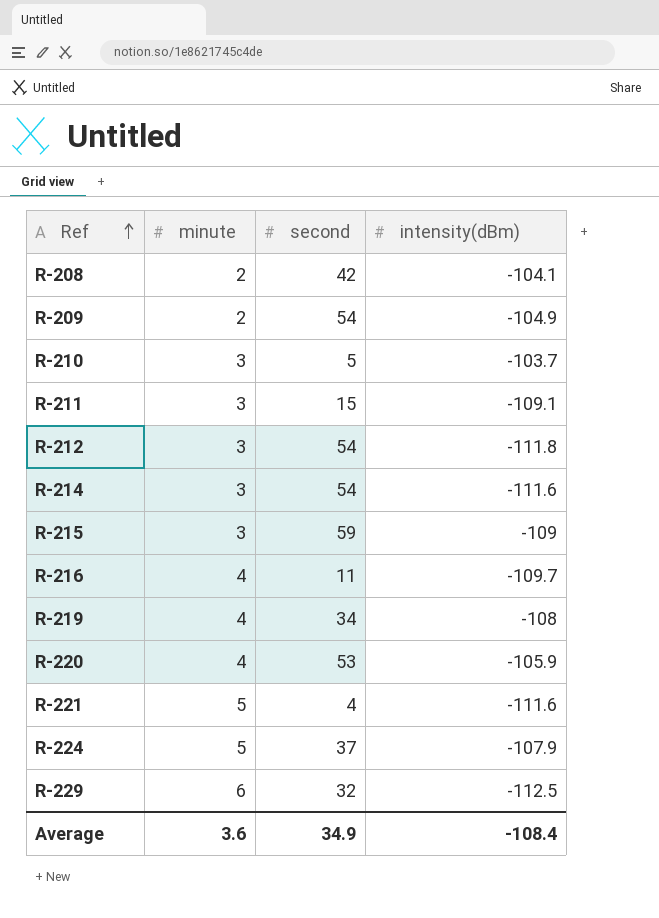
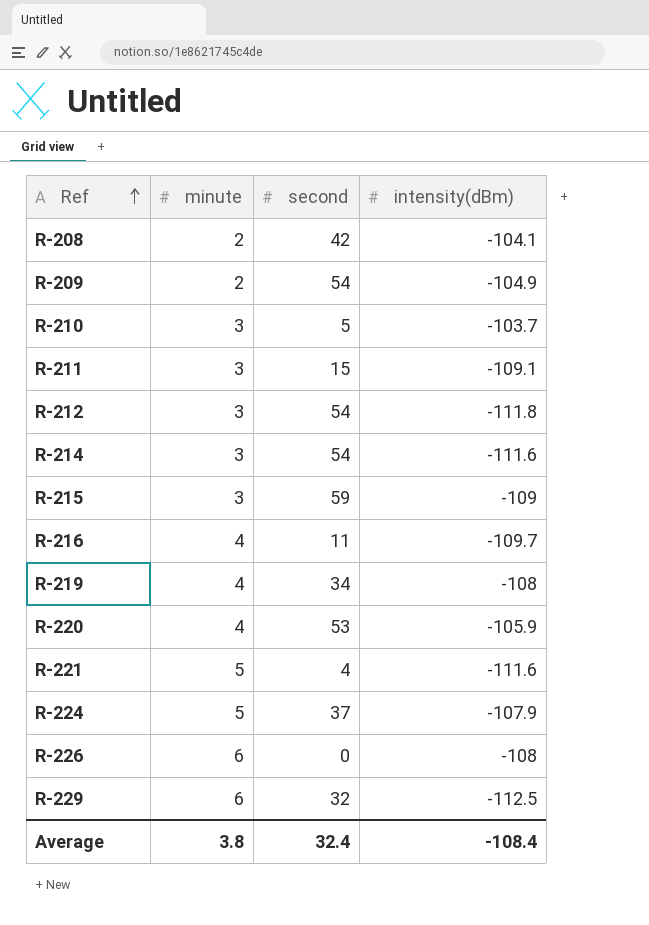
row R-226: none -> 6 | 0 | -108
Average | minute: 3.6 -> 3.8
Average | second: 34.9 -> 32.4

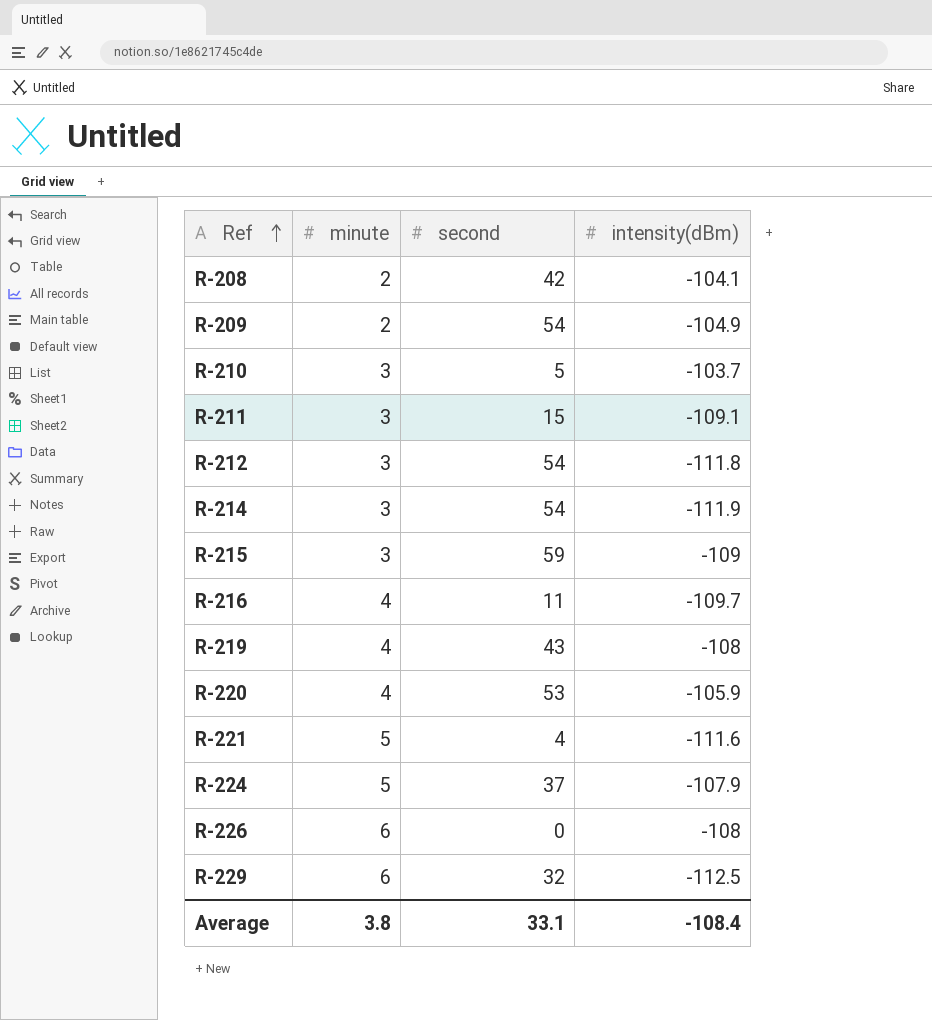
R-214 | intensity(dBm): -111.6 -> -111.9
R-219 | second: 34 -> 43
Average | second: 32.4 -> 33.1

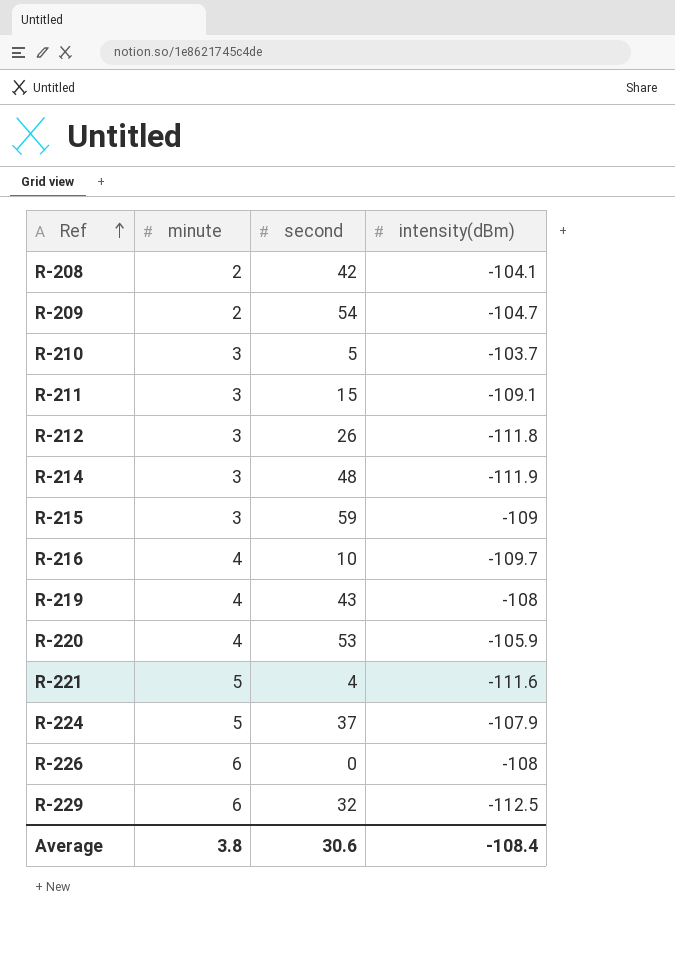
R-209 | intensity(dBm): -104.9 -> -104.7
R-212 | second: 54 -> 26
R-214 | second: 54 -> 48
R-216 | second: 11 -> 10
Average | second: 33.1 -> 30.6

